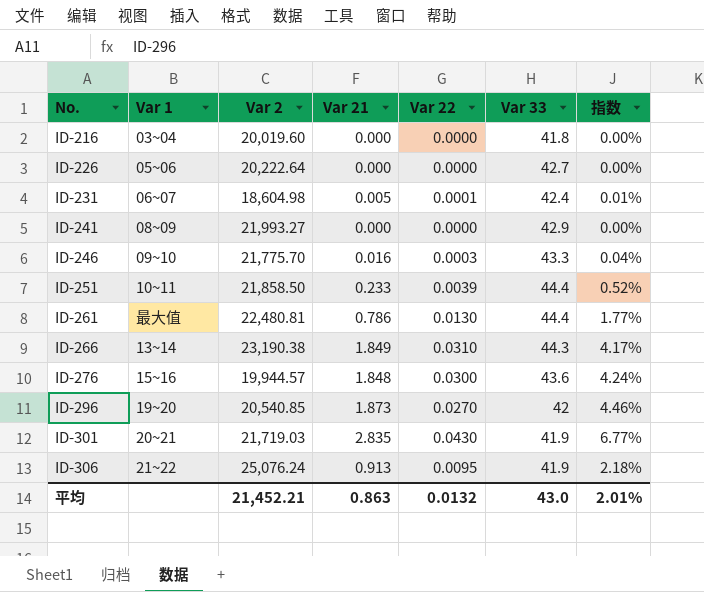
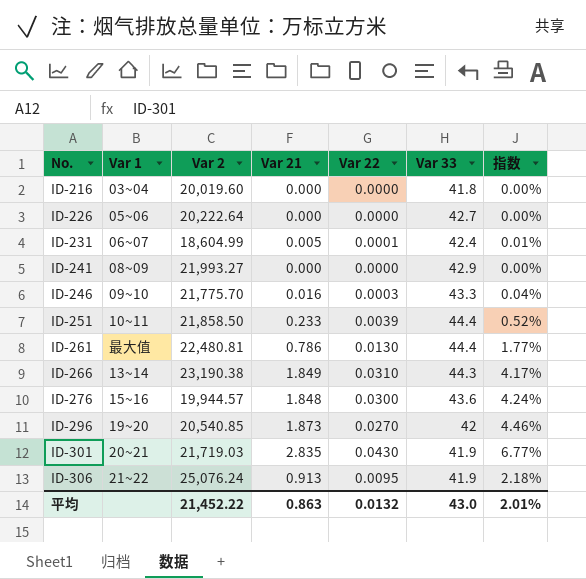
ID-231 | Var 2: 18,604.98 -> 18,604.99
平均 | Var 2: 21,452.21 -> 21,452.22

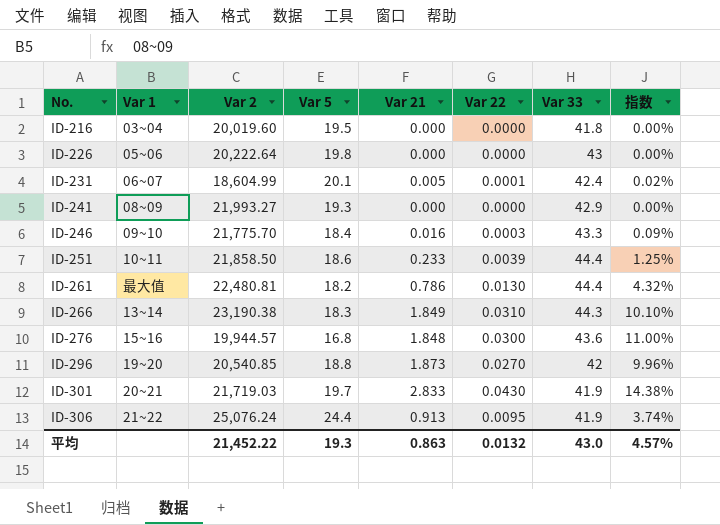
column Var 5 | position: none -> 4
column 指数 | formula: [Var 21] / [Var 33] -> [Var 21] / [Var 5]
ID-226 | Var 33: 42.7 -> 43
ID-301 | Var 21: 2.835 -> 2.833
平均 | 指数: 2.01% -> 4.57%

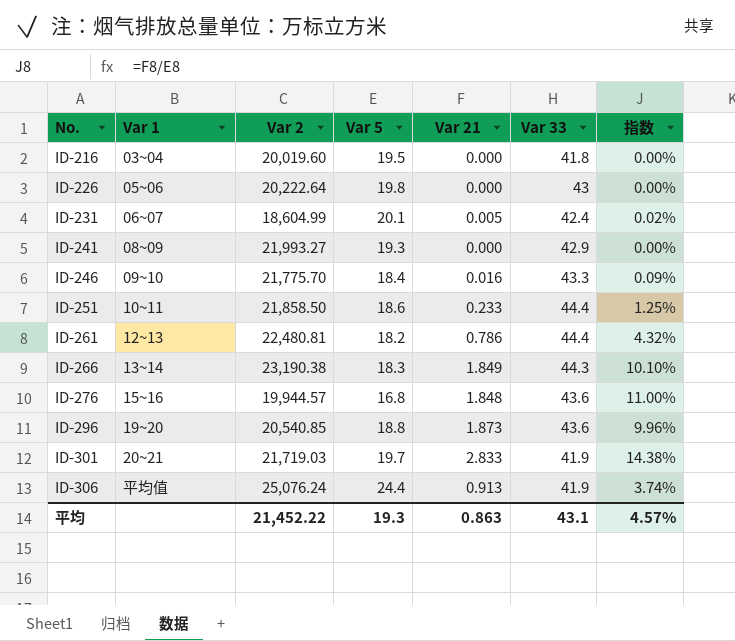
column Var 22 | position: 6 -> none
ID-261 | Var 1: 最大值 -> 12~13
ID-296 | Var 33: 42 -> 43.6
ID-306 | Var 1: 21~22 -> 平均值
平均 | Var 33: 43.0 -> 43.1

